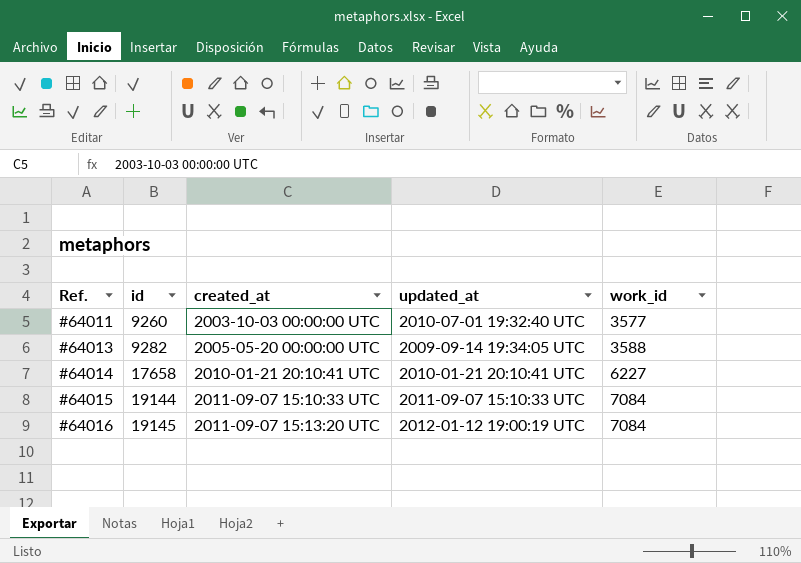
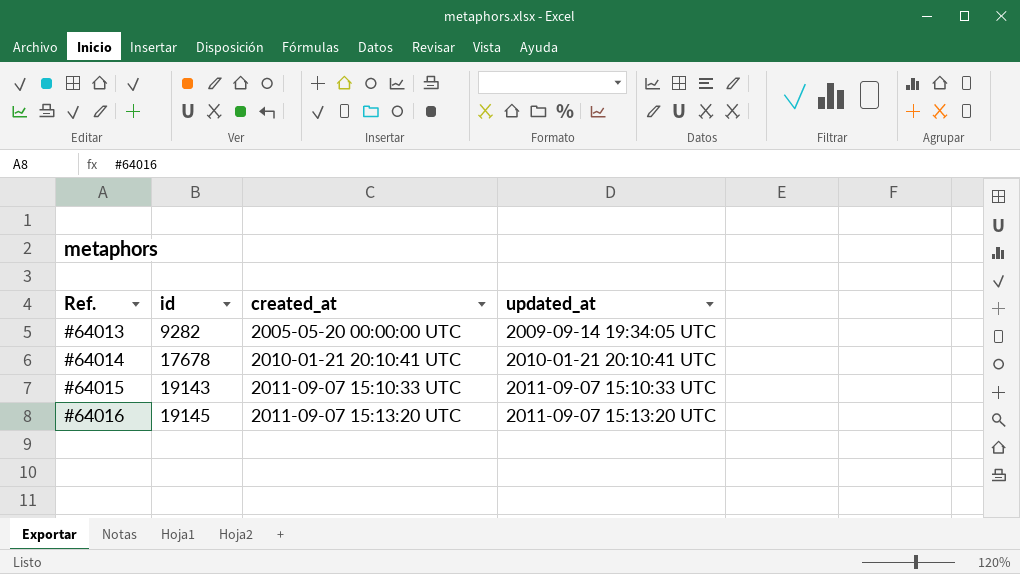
column work_id | position: 5 -> none
row #64011: 9260 | 2003-10-03 00:00:00 UTC | 2010-07-01 19:32:40 UTC | 3577 -> none
#64014 | id: 17658 -> 17678
#64015 | id: 19144 -> 19143
#64016 | updated_at: 2012-01-12 19:00:19 UTC -> 2011-09-07 15:13:20 UTC

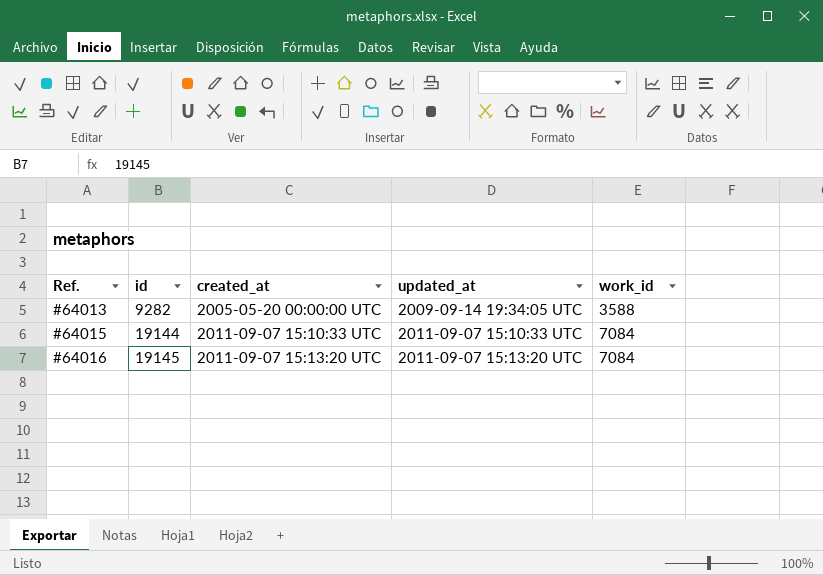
column work_id | position: none -> 5
row #64014: 17678 | 2010-01-21 20:10:41 UTC | 2010-01-21 20:10:41 UTC -> none
#64015 | id: 19143 -> 19144

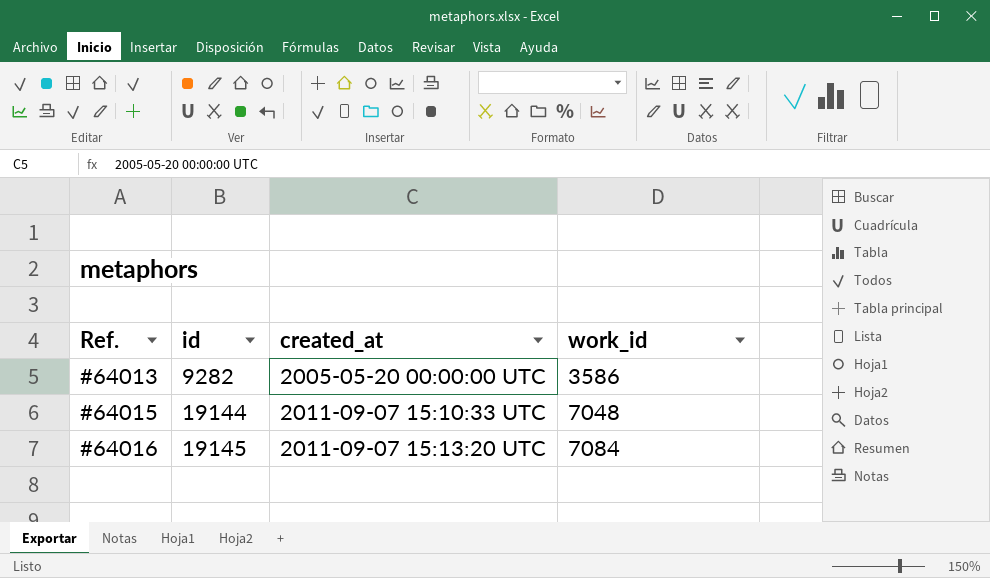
column updated_at | position: 4 -> none
#64013 | work_id: 3588 -> 3586
#64015 | work_id: 7084 -> 7048

